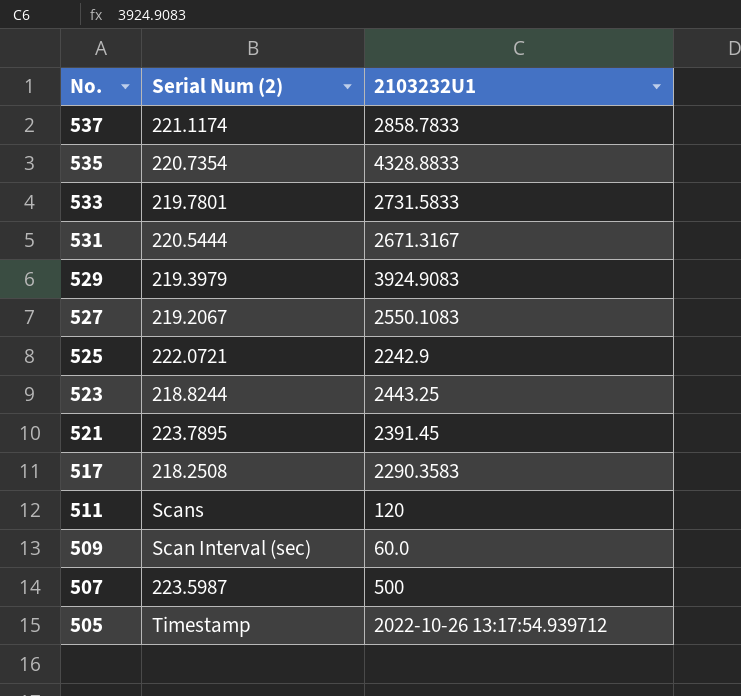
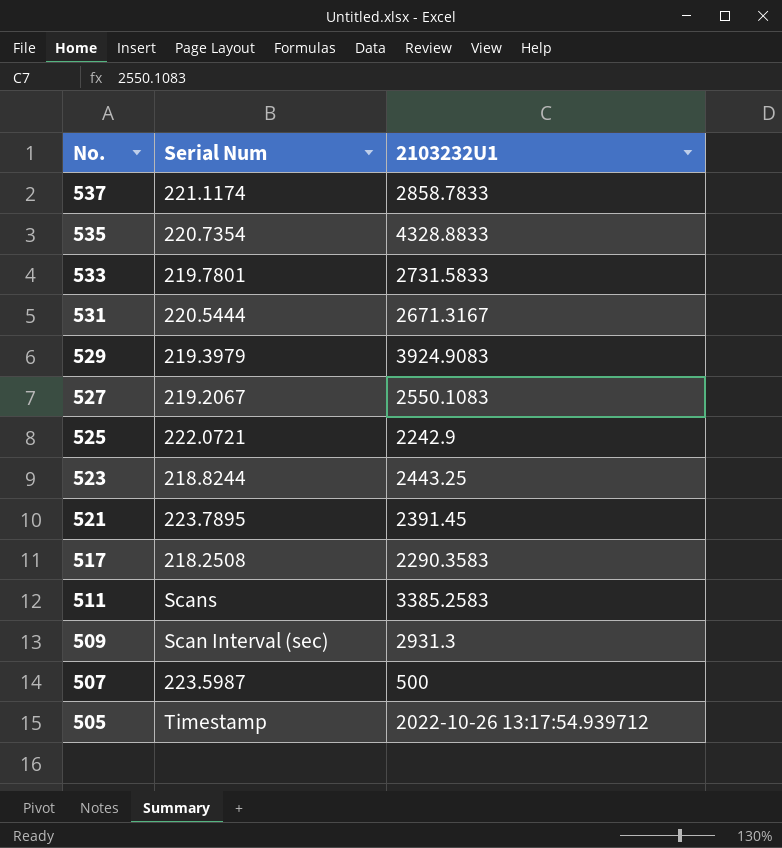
column name: Serial Num (2) -> Serial Num
511 | 2103232U1: 120 -> 3385.2583
509 | 2103232U1: 60.0 -> 2931.3

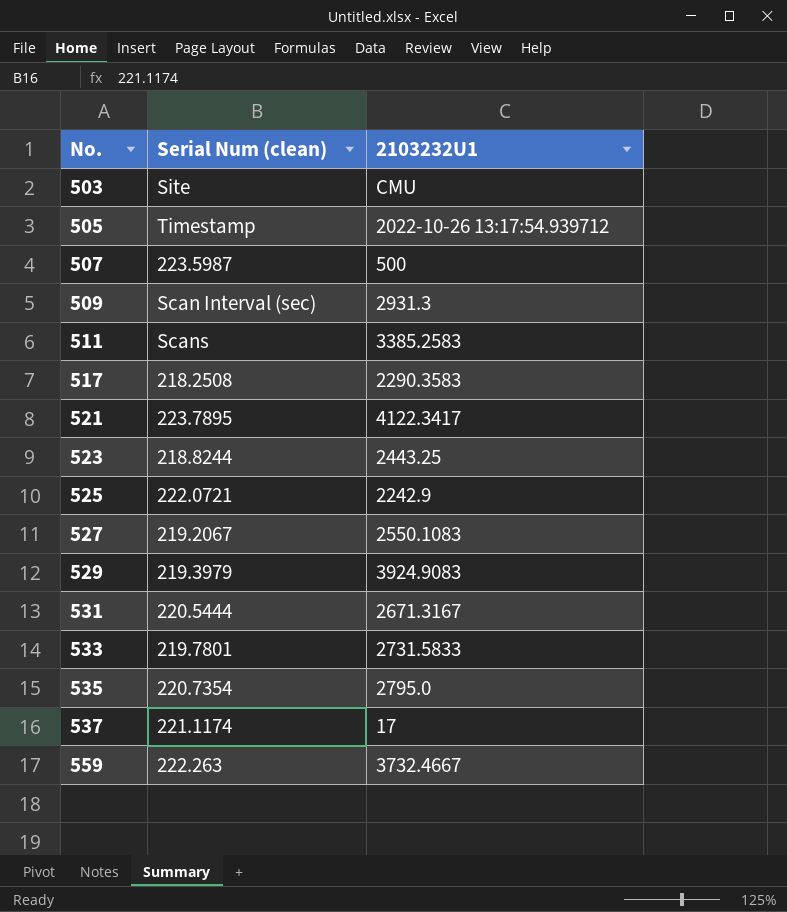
row order: No. descending -> No. ascending
column name: Serial Num -> Serial Num (clean)
row 503: none -> Site | CMU
521 | 2103232U1: 2391.45 -> 4122.3417
535 | 2103232U1: 4328.8833 -> 2795.0
537 | 2103232U1: 2858.7833 -> 17
row 559: none -> 222.263 | 3732.4667

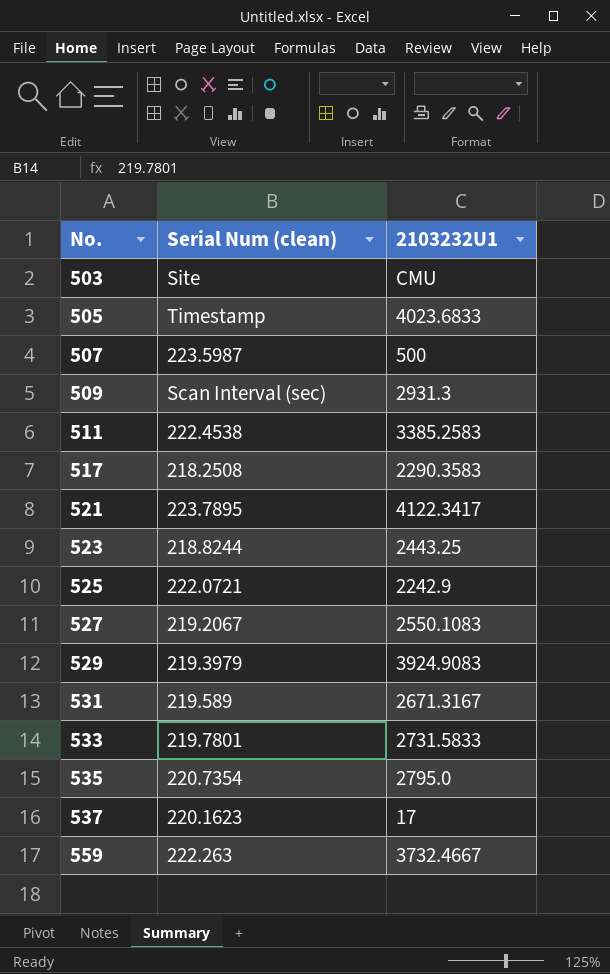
505 | 2103232U1: 2022-10-26 13:17:54.939712 -> 4023.6833
511 | Serial Num (clean): Scans -> 222.4538
531 | Serial Num (clean): 220.5444 -> 219.589
537 | Serial Num (clean): 221.1174 -> 220.1623

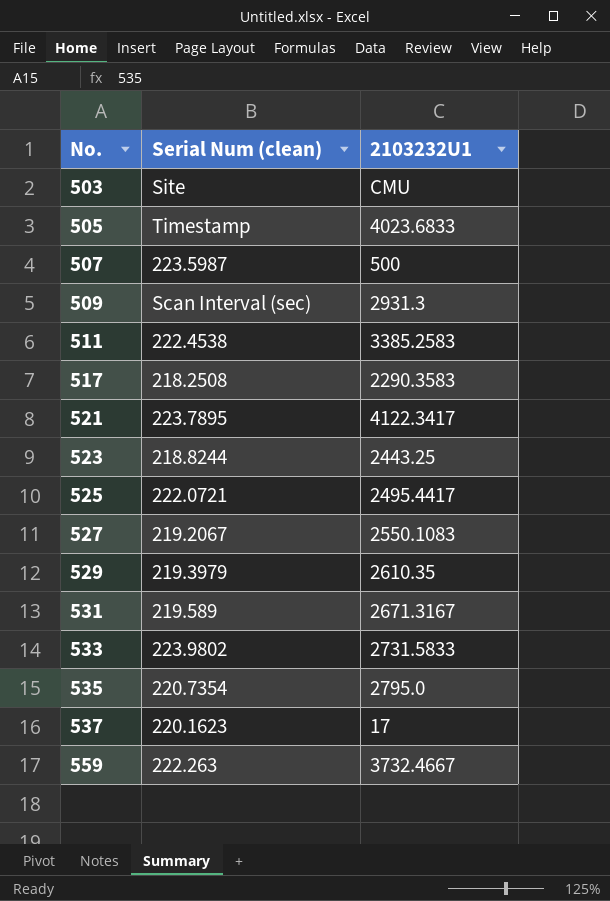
525 | 2103232U1: 2242.9 -> 2495.4417
529 | 2103232U1: 3924.9083 -> 2610.35
533 | Serial Num (clean): 219.7801 -> 223.9802

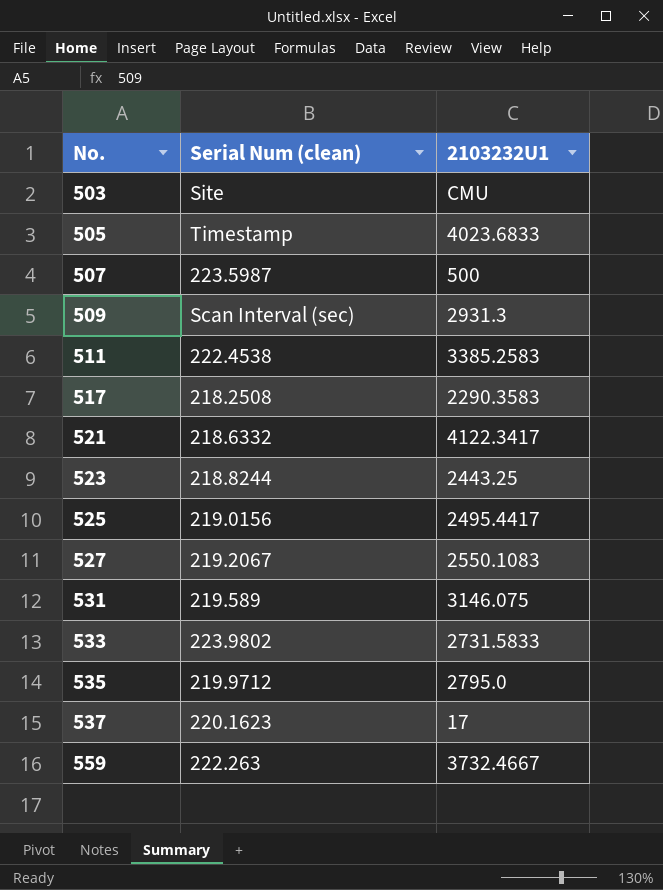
row 529: 219.3979 | 2610.35 -> none
521 | Serial Num (clean): 223.7895 -> 218.6332
525 | Serial Num (clean): 222.0721 -> 219.0156
531 | 2103232U1: 2671.3167 -> 3146.075
535 | Serial Num (clean): 220.7354 -> 219.9712

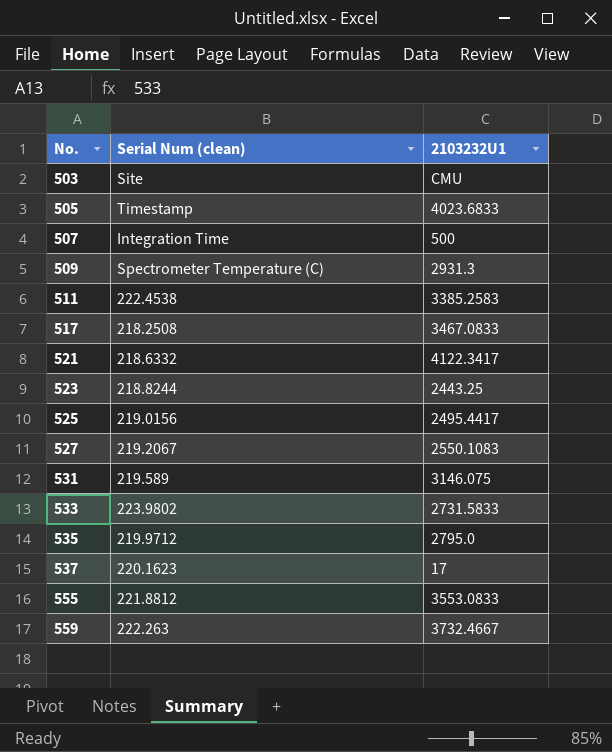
507 | Serial Num (clean): 223.5987 -> Integration Time
509 | Serial Num (clean): Scan Interval (sec) -> Spectrometer Temperature (C)
517 | 2103232U1: 2290.3583 -> 3467.0833
row 555: none -> 221.8812 | 3553.0833

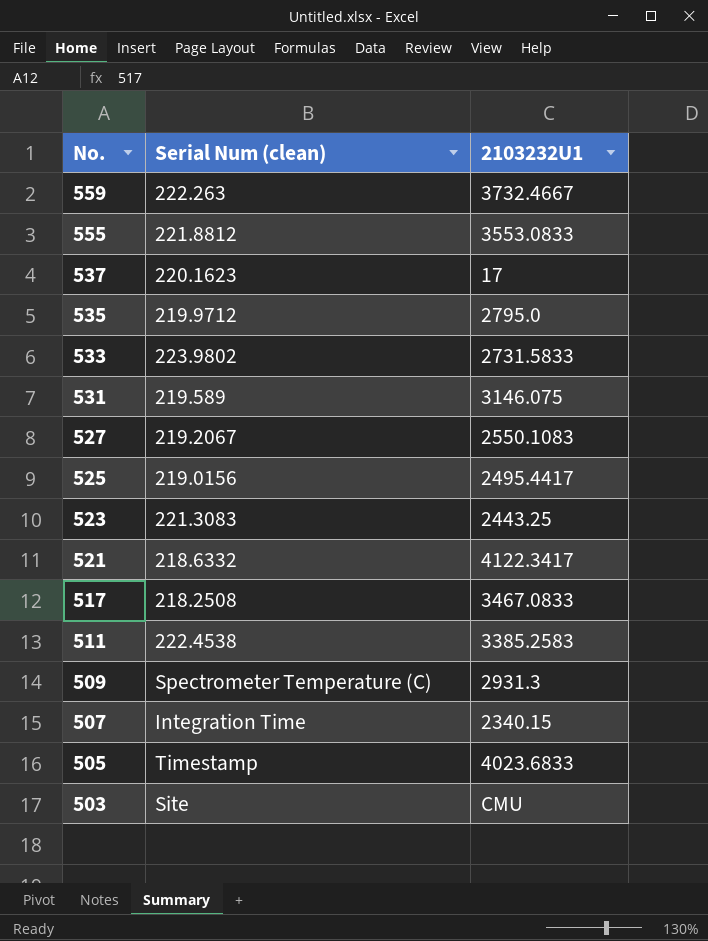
row order: No. ascending -> No. descending
523 | Serial Num (clean): 218.8244 -> 221.3083
507 | 2103232U1: 500 -> 2340.15

